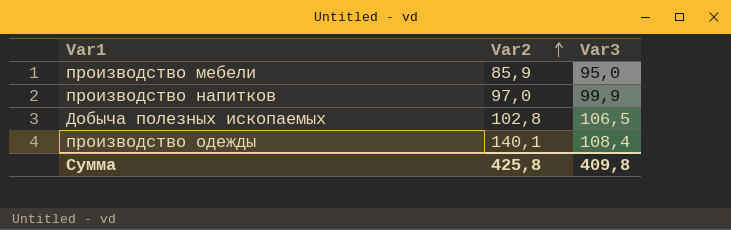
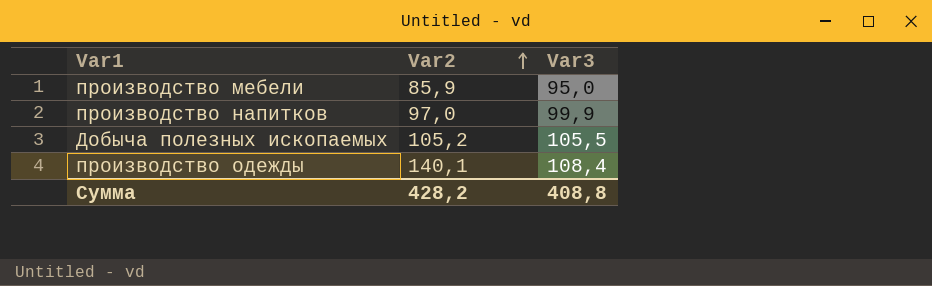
Добыча полезных ископаемых | Var2: 102,8 -> 105,2
Добыча полезных ископаемых | Var3: 106,5 -> 105,5
Сумма | Var2: 425,8 -> 428,2
Сумма | Var3: 409,8 -> 408,8

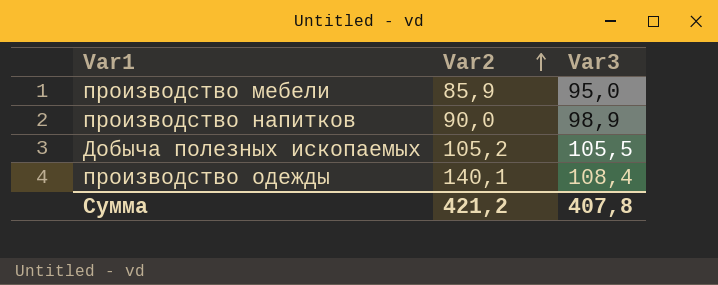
производство напитков | Var2: 97,0 -> 90,0
производство напитков | Var3: 99,9 -> 98,9
Сумма | Var2: 428,2 -> 421,2
Сумма | Var3: 408,8 -> 407,8

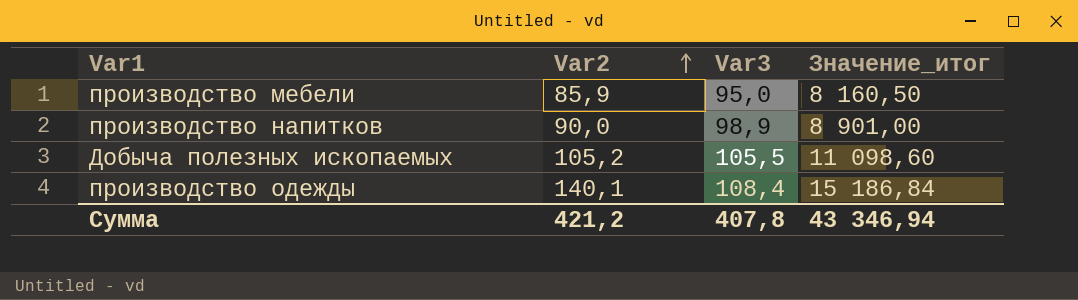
column Значение_итог | formula: none -> [Var2] * [Var3]

